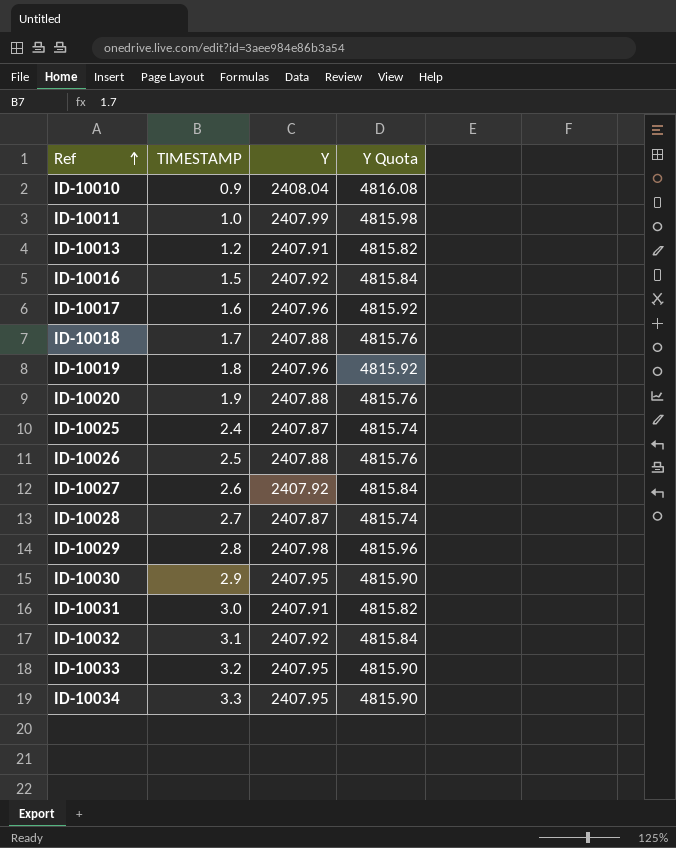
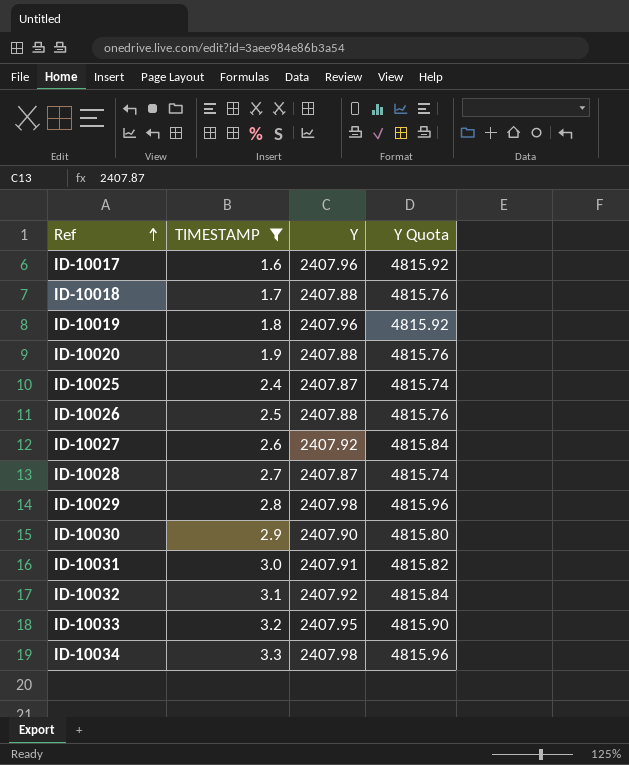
filter: none -> TIMESTAMP >= 1.6
ID-10030 | Y: 2407.95 -> 2407.90
ID-10030 | Y Quota: 4815.90 -> 4815.80
ID-10034 | Y: 2407.95 -> 2407.98
ID-10034 | Y Quota: 4815.90 -> 4815.96

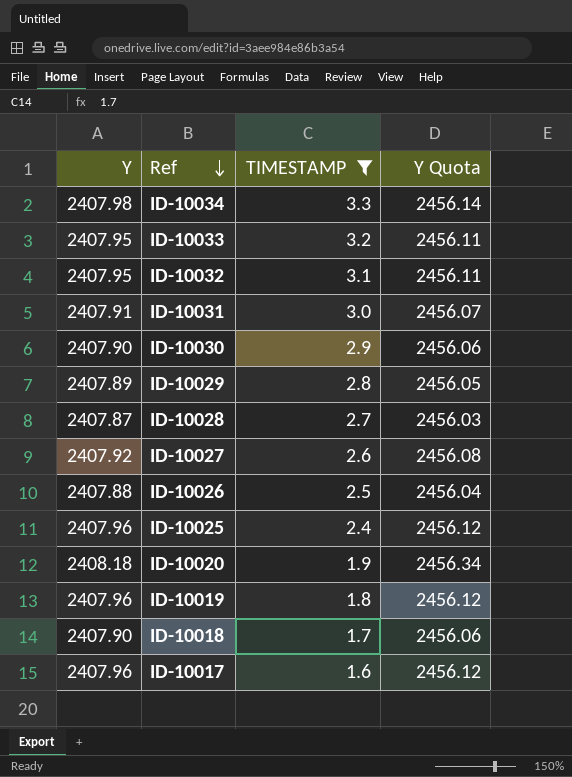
row order: Ref ascending -> Ref descending
column Y | position: 3 -> 1
column Y Quota | formula: [Y] * 2 -> [Y] * 1.02
ID-10032 | Y: 2407.92 -> 2407.95
ID-10029 | Y: 2407.98 -> 2407.89
ID-10025 | Y: 2407.87 -> 2407.96
ID-10020 | Y: 2407.88 -> 2408.18
ID-10018 | Y: 2407.88 -> 2407.90

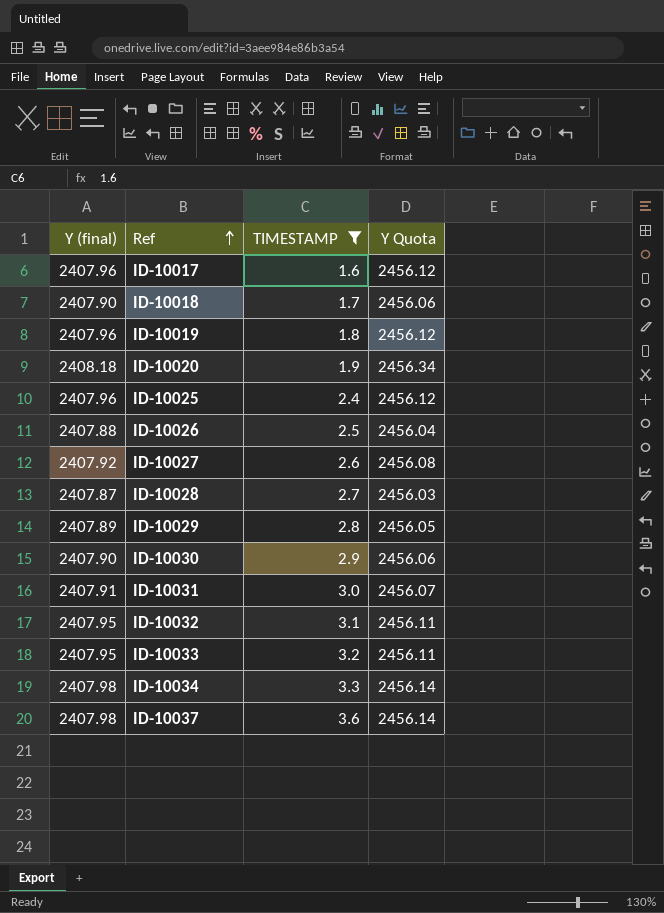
row order: Ref descending -> Ref ascending
column name: Y -> Y (final)
row ID-10037: none -> 2407.98 | 3.6 | 2456.14

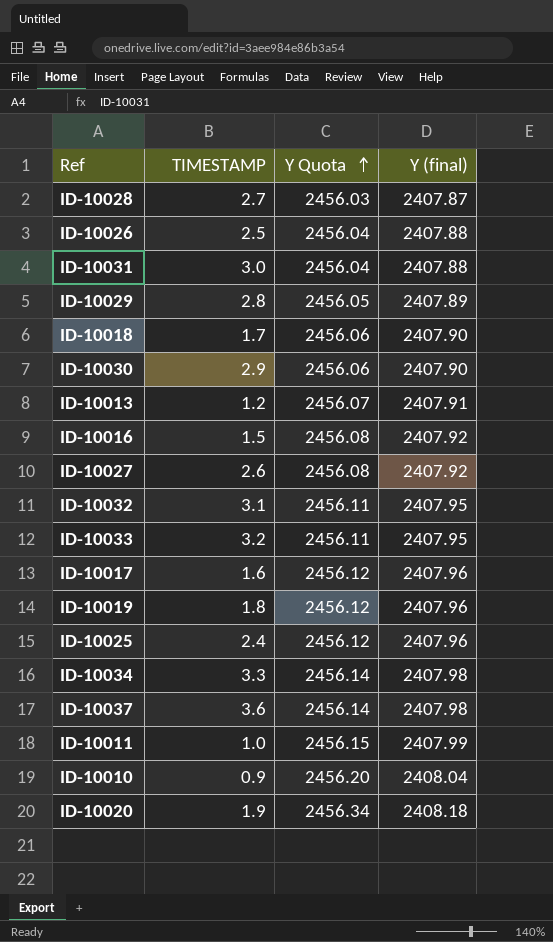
filter: TIMESTAMP >= 1.6 -> none
row order: Ref ascending -> Y Quota ascending
column Y (final) | position: 1 -> 4
ID-10031 | Y Quota: 2456.07 -> 2456.04
ID-10031 | Y (final): 2407.91 -> 2407.88

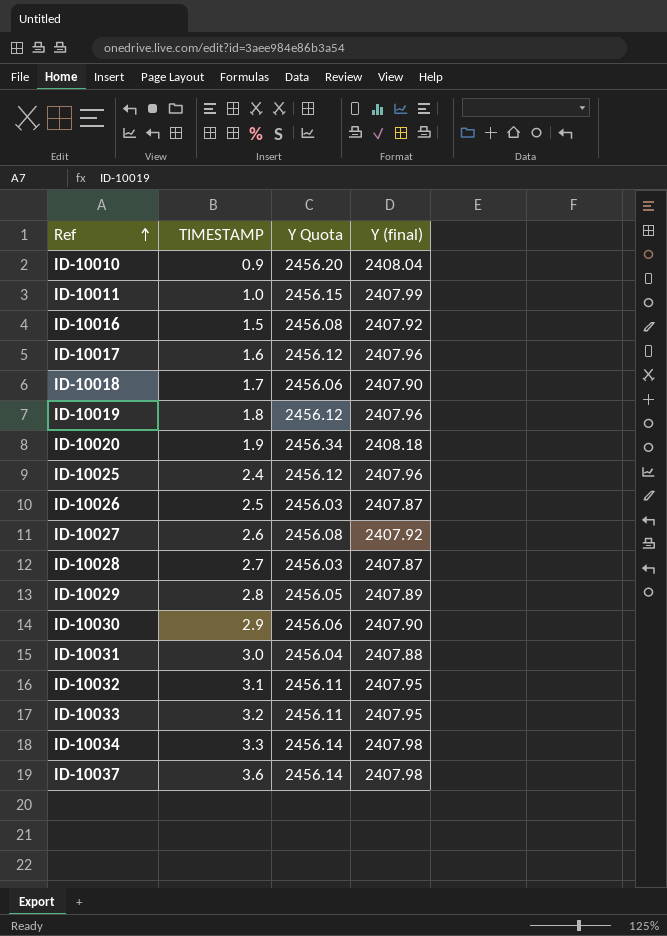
row order: Y Quota ascending -> Ref ascending
row ID-10013: 1.2 | 2456.07 | 2407.91 -> none
ID-10026 | Y Quota: 2456.04 -> 2456.03
ID-10026 | Y (final): 2407.88 -> 2407.87

